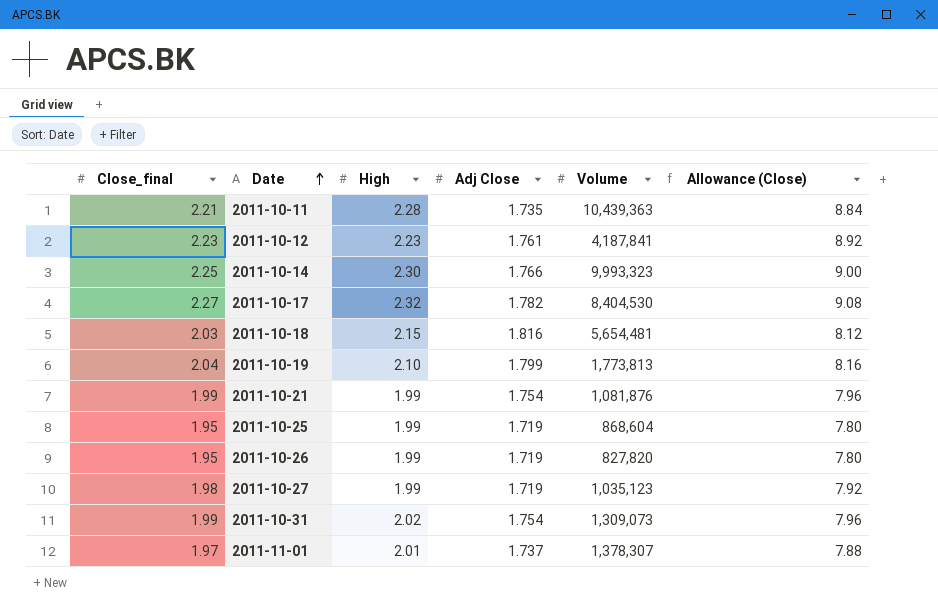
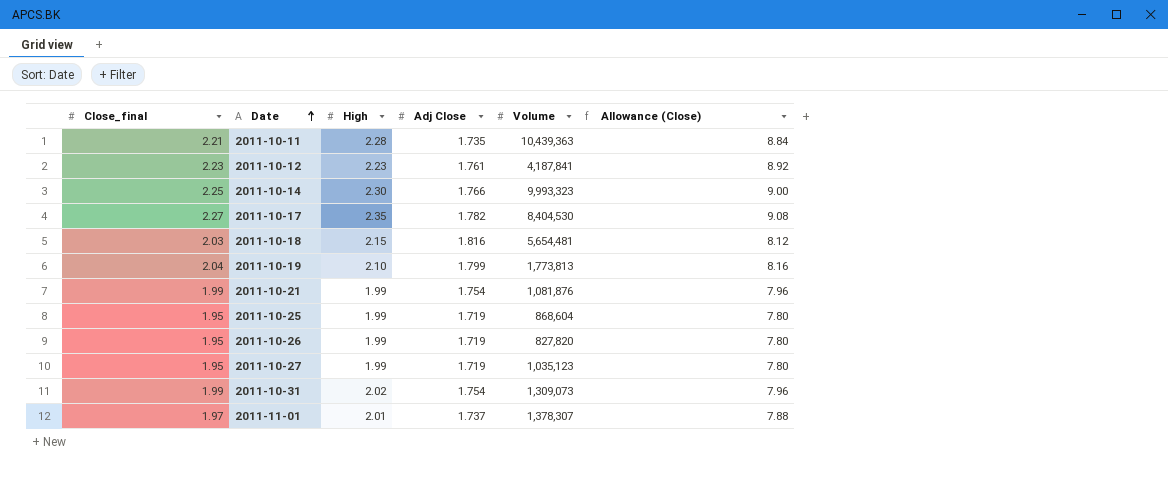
2011-10-17 | High: 2.32 -> 2.35
2011-10-27 | Close_final: 1.98 -> 1.95
2011-10-27 | Allowance (Close): 7.92 -> 7.80

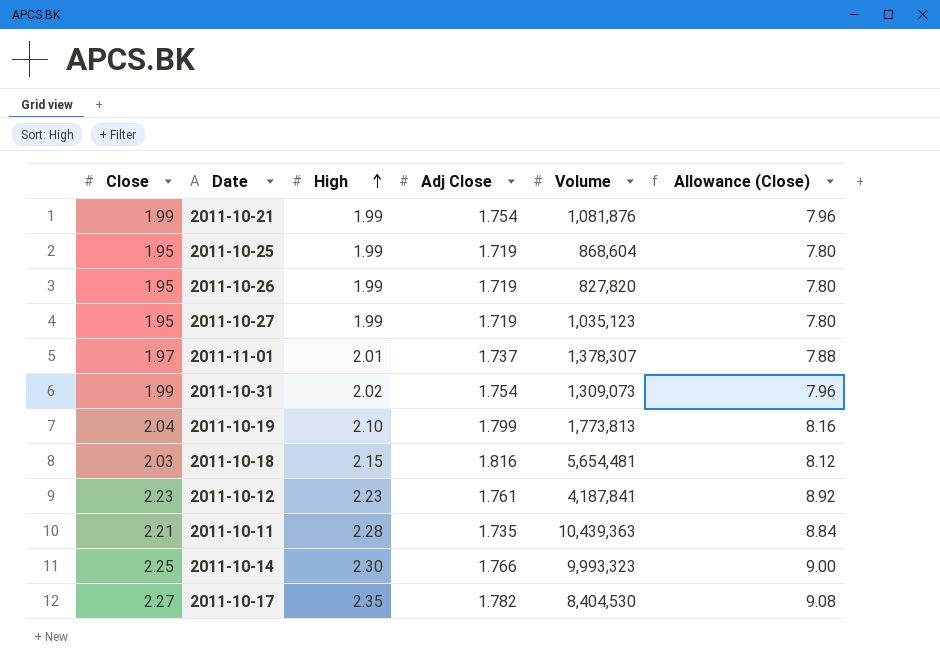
row order: Date ascending -> High ascending
column name: Close_final -> Close

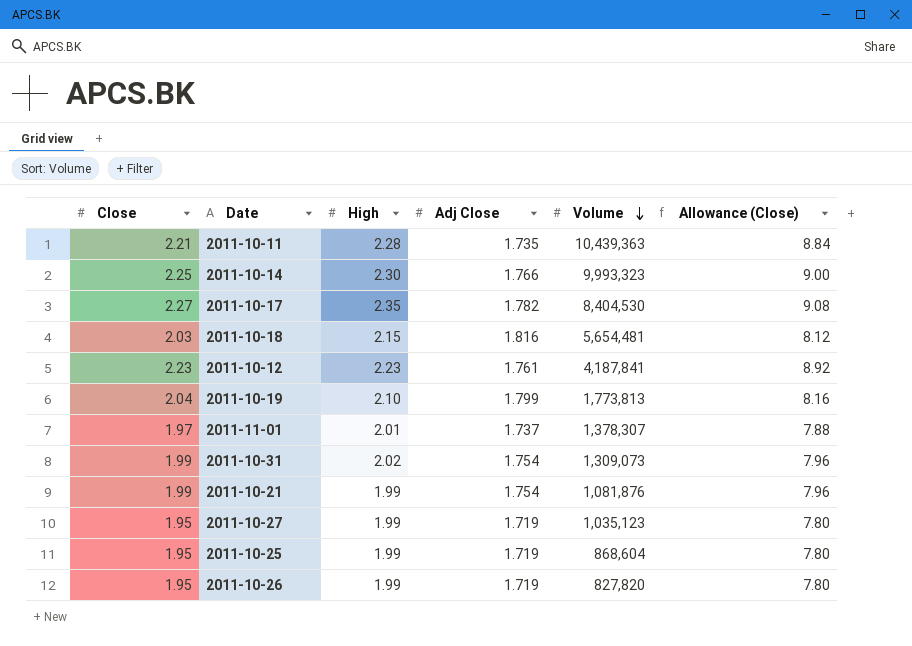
row order: High ascending -> Volume descending

